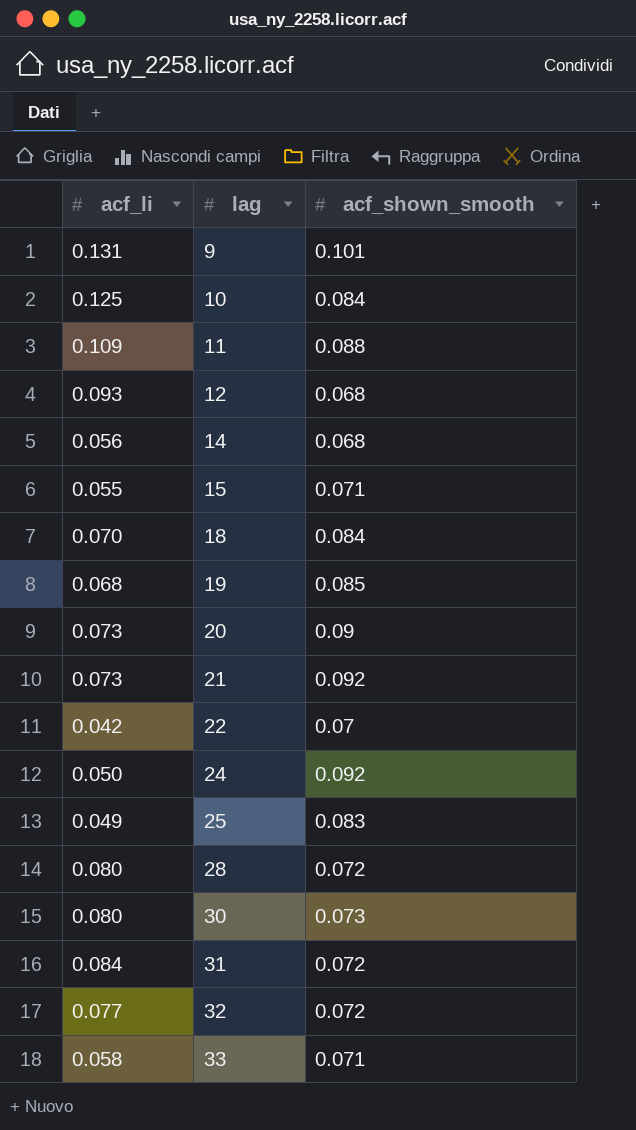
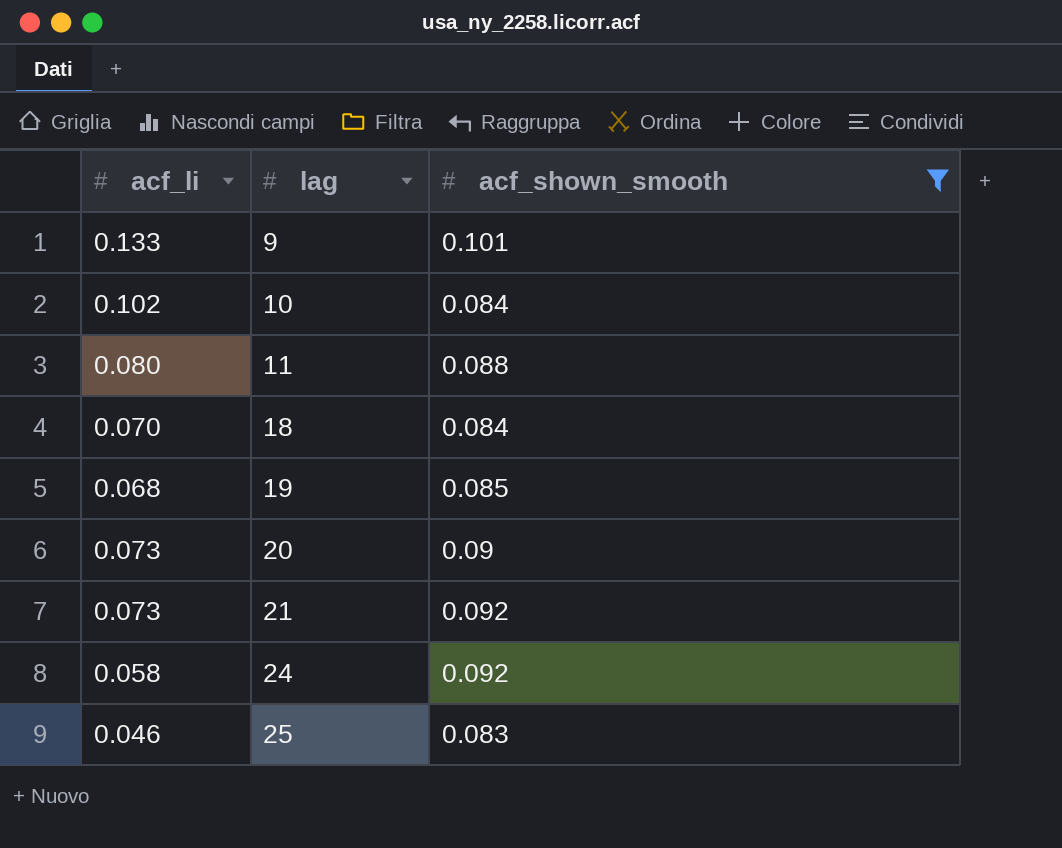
filter: none -> acf_shown_smooth >= 0.083
9 | acf_li: 0.131 -> 0.133
10 | acf_li: 0.125 -> 0.102
11 | acf_li: 0.109 -> 0.080
24 | acf_li: 0.050 -> 0.058
25 | acf_li: 0.049 -> 0.046

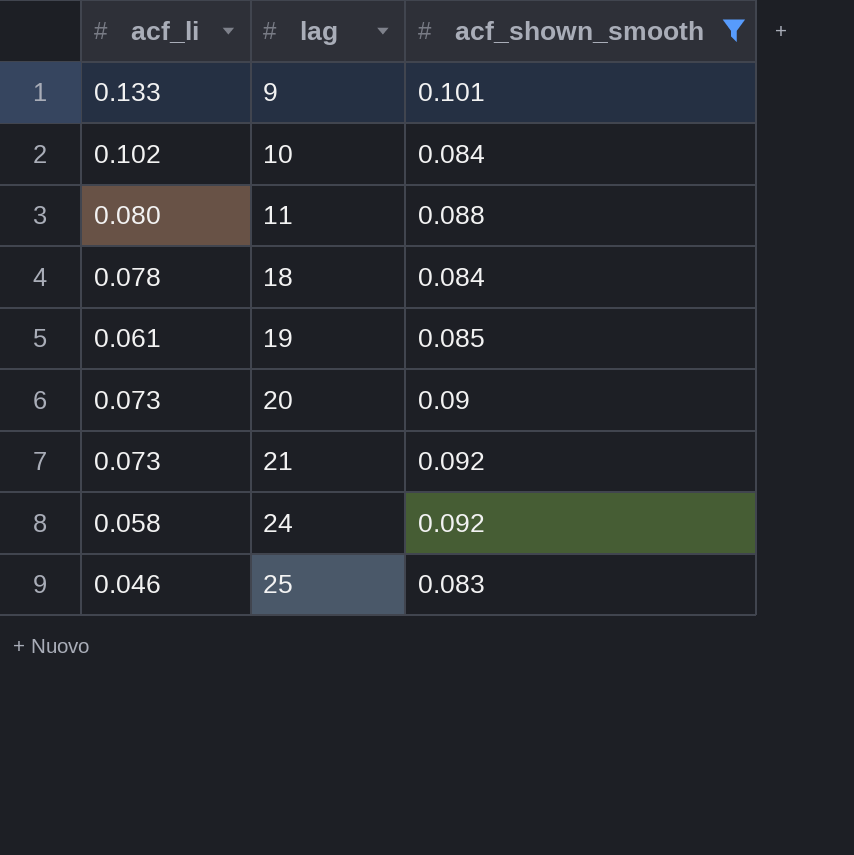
18 | acf_li: 0.070 -> 0.078
19 | acf_li: 0.068 -> 0.061

